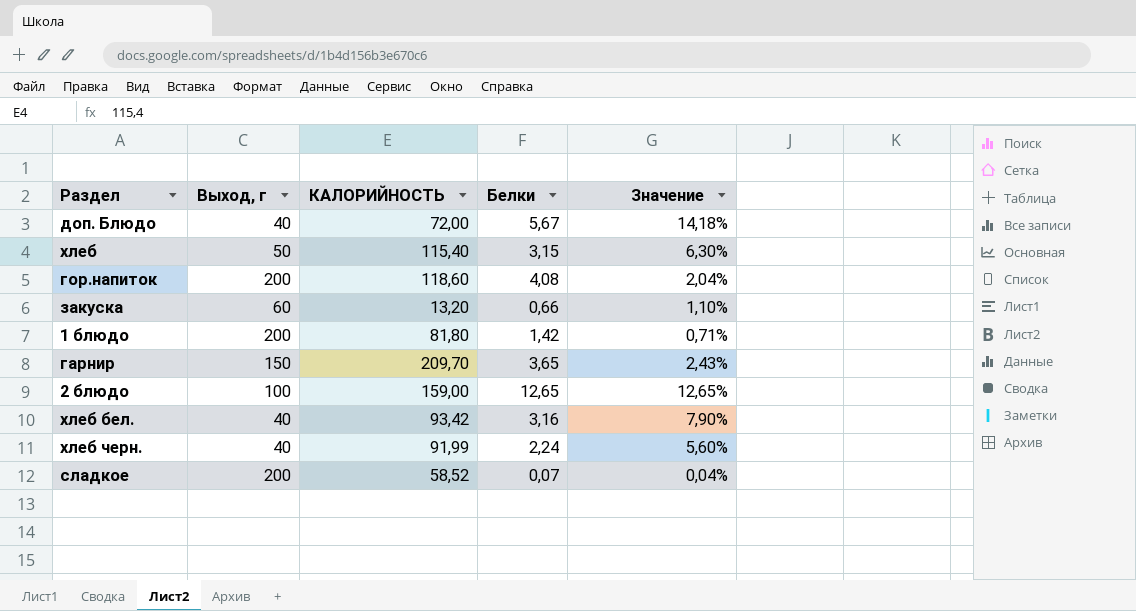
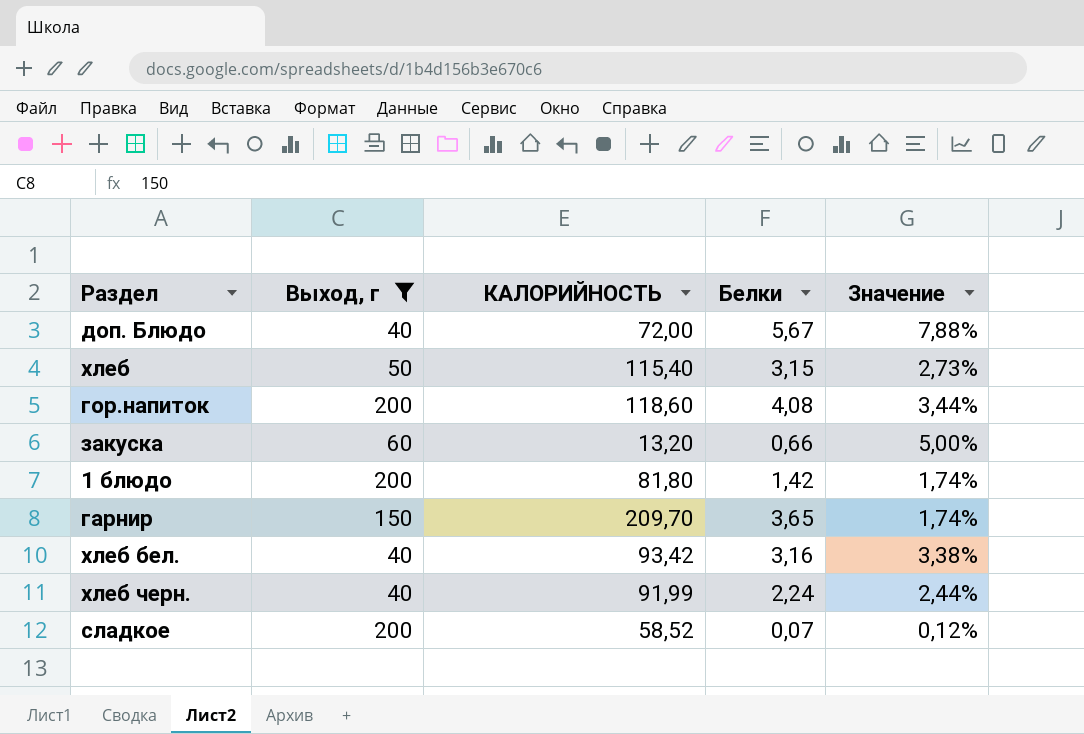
filter: none -> Выход, г != 100
column Значение | formula: [Белки] / [Выход, г] -> [Белки] / [КАЛОРИЙНОСТЬ]

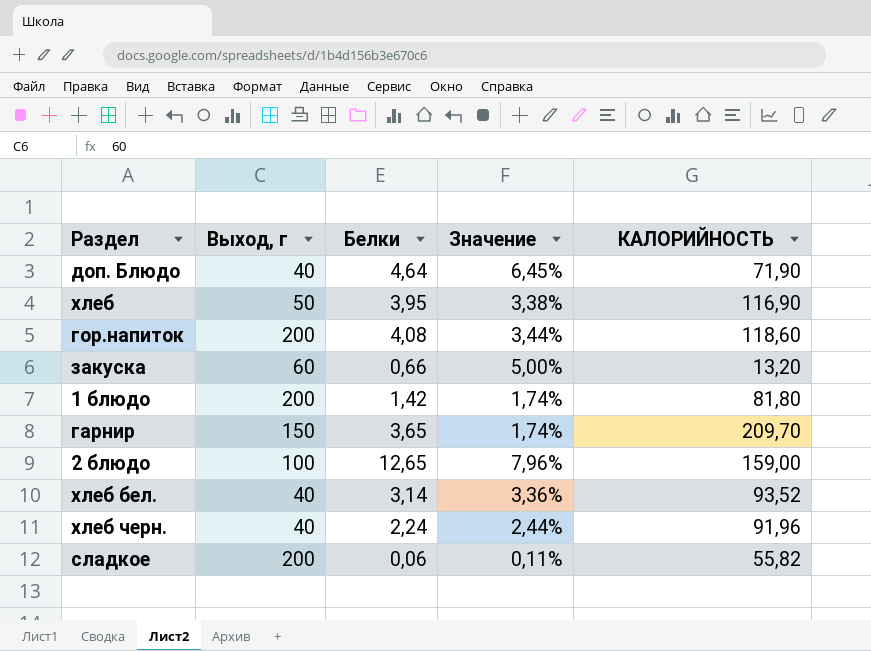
filter: Выход, г != 100 -> none
column КАЛОРИЙНОСТЬ | position: 3 -> 5
доп. Блюдо | Белки: 5,67 -> 4,64
доп. Блюдо | Значение: 7,88% -> 6,45%
доп. Блюдо | КАЛОРИЙНОСТЬ: 72,00 -> 71,90
хлеб | Белки: 3,15 -> 3,95
хлеб | Значение: 2,73% -> 3,38%
хлеб | КАЛОРИЙНОСТЬ: 115,40 -> 116,90
хлеб бел. | Белки: 3,16 -> 3,14
хлеб бел. | Значение: 3,38% -> 3,36%
хлеб бел. | КАЛОРИЙНОСТЬ: 93,42 -> 93,52
хлеб черн. | КАЛОРИЙНОСТЬ: 91,99 -> 91,96
сладкое | Белки: 0,07 -> 0,06
сладкое | Значение: 0,12% -> 0,11%
сладкое | КАЛОРИЙНОСТЬ: 58,52 -> 55,82

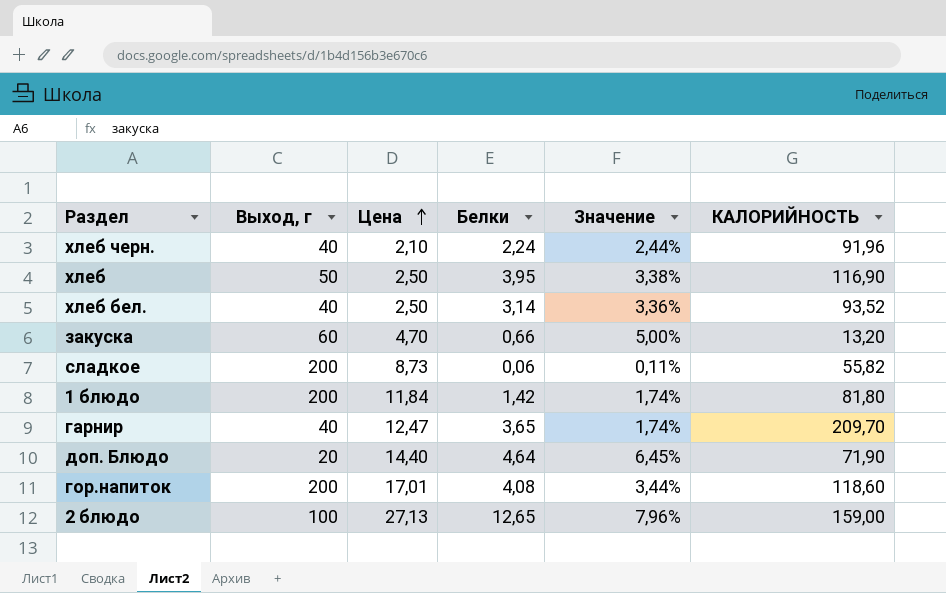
row order: none -> Цена ascending
column Цена | position: none -> 3
гарнир | Выход, г: 150 -> 40
доп. Блюдо | Выход, г: 40 -> 20

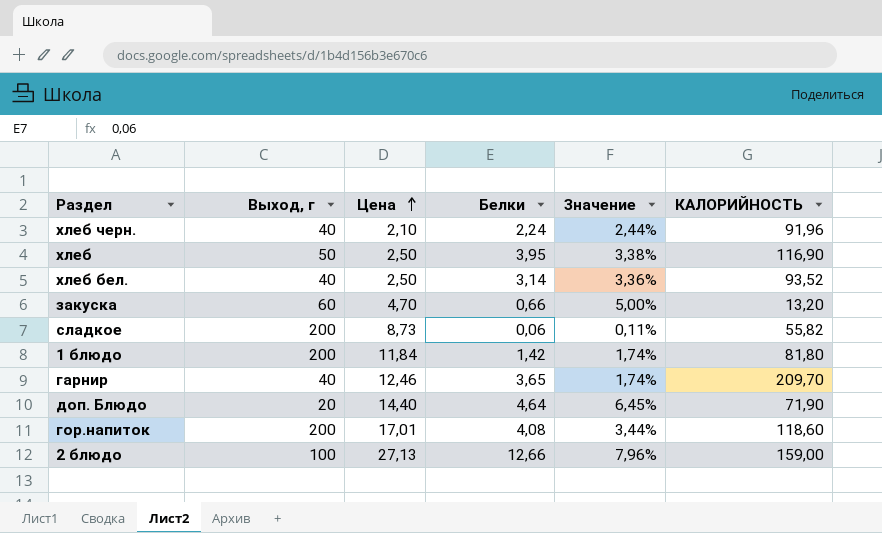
гарнир | Цена: 12,47 -> 12,46
2 блюдо | Белки: 12,65 -> 12,66

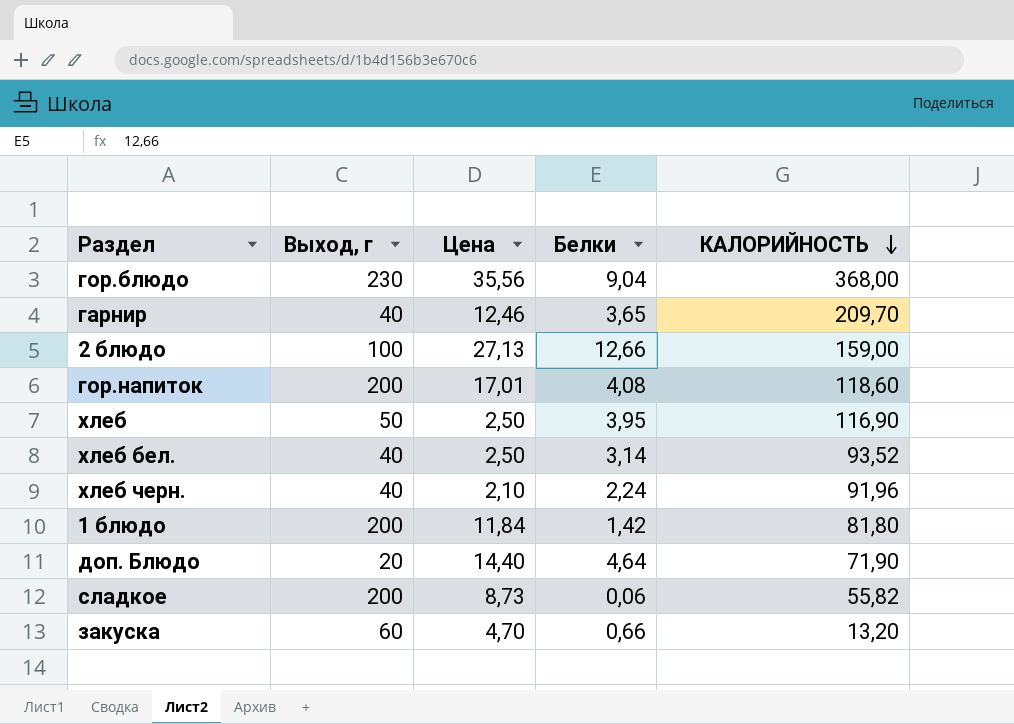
row order: Цена ascending -> КАЛОРИЙНОСТЬ descending
column Значение | formula: [Белки] / [КАЛОРИЙНОСТЬ] -> none
row гор.блюдо: none -> 230 | 35,56 | 9,04 | 368,00

